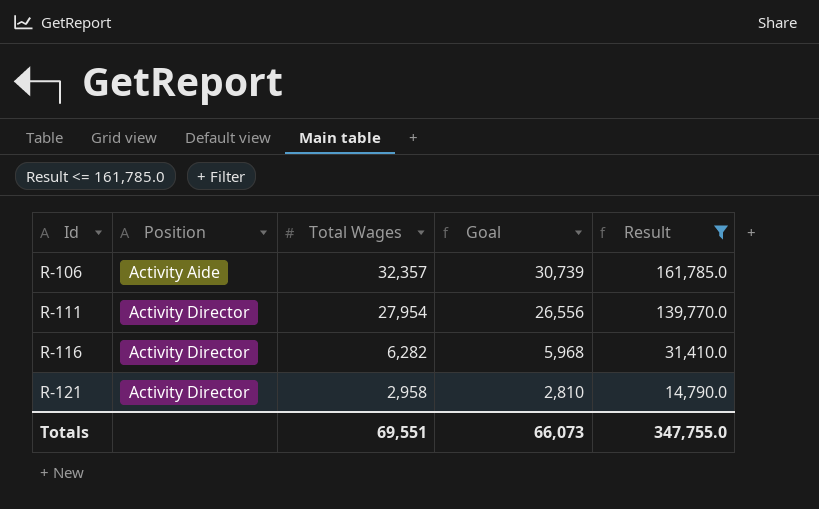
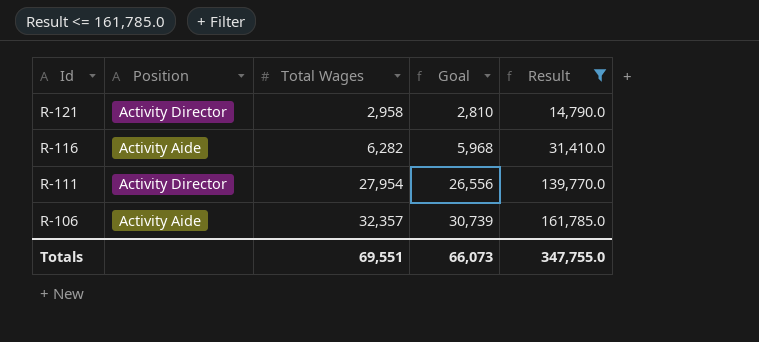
row order: Id ascending -> Id descending
R-116 | Position: Activity Director -> Activity Aide

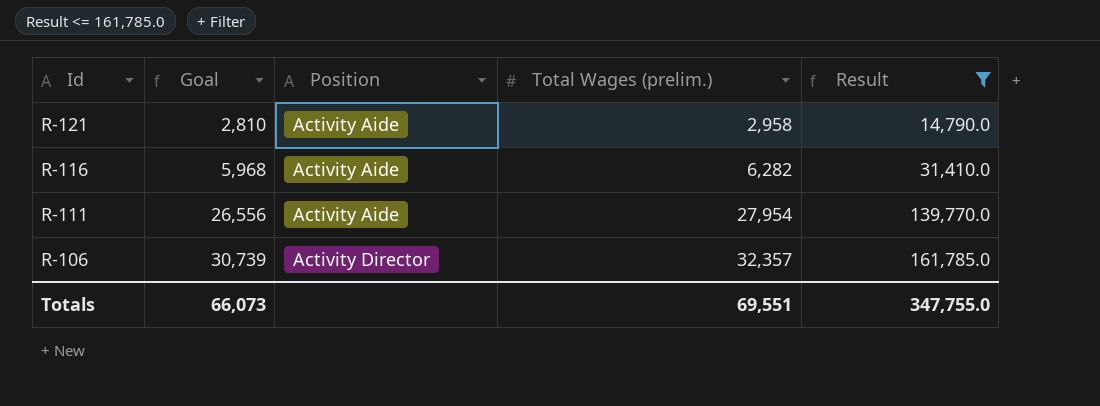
column Goal | position: 4 -> 2
column name: Total Wages -> Total Wages (prelim.)
R-121 | Position: Activity Director -> Activity Aide
R-111 | Position: Activity Director -> Activity Aide
R-106 | Position: Activity Aide -> Activity Director

